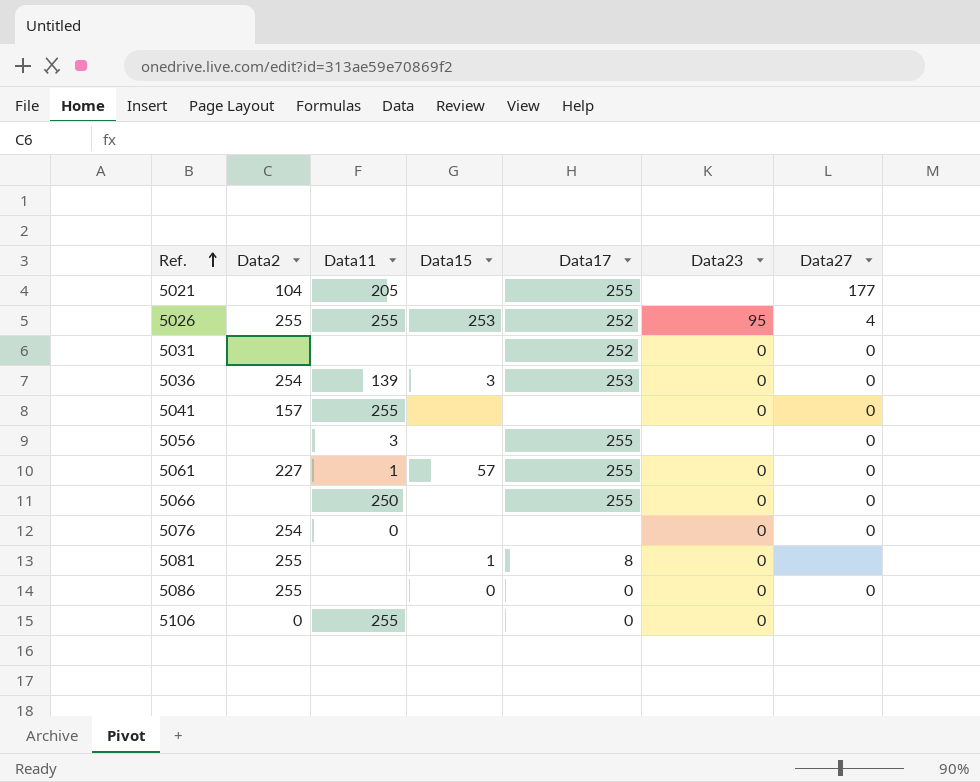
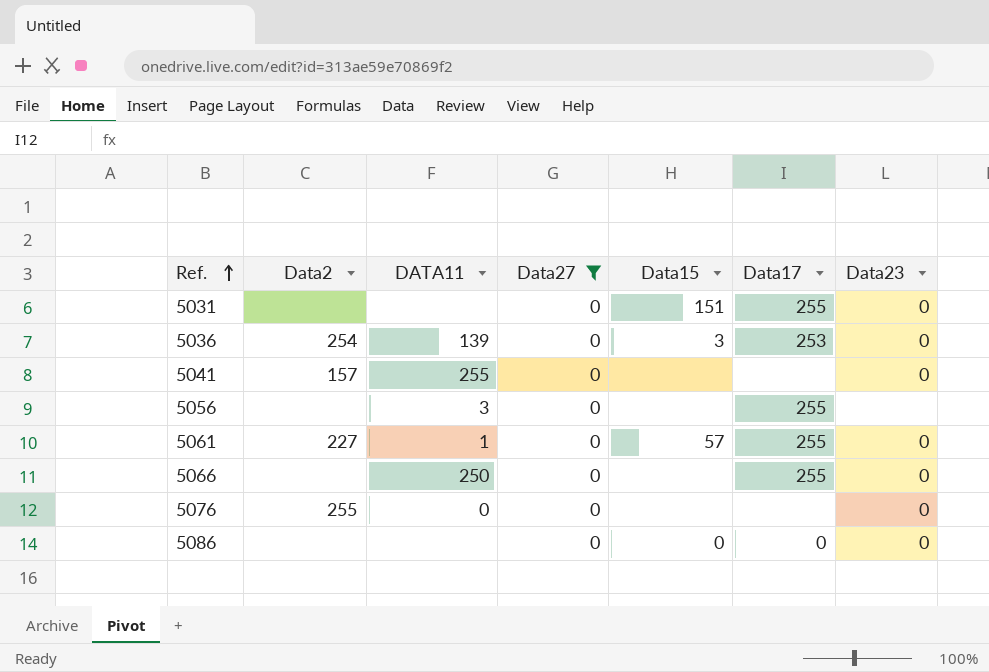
filter: none -> Data27 = 0
column name: Data11 -> DATA11
column Data27 | position: 7 -> 4
5031 | Data15: none -> 151
5031 | Data17: 252 -> 255
5076 | Data2: 254 -> 255
5086 | Data2: 255 -> none

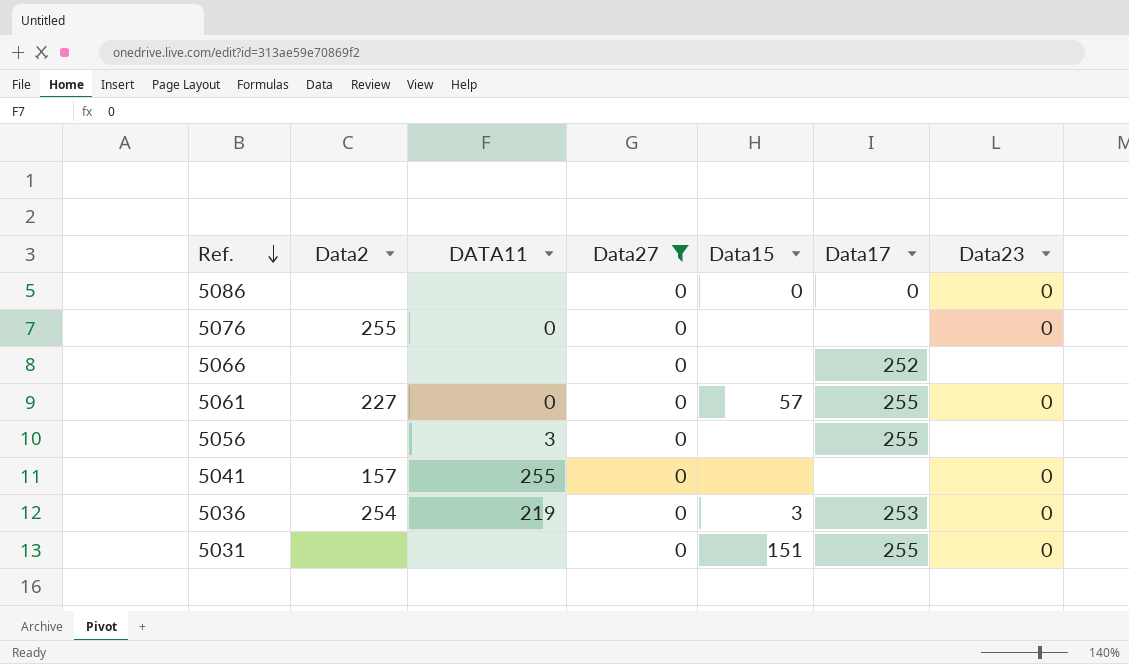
row order: Ref. ascending -> Ref. descending
5066 | DATA11: 250 -> none
5066 | Data17: 255 -> 252
5066 | Data23: 0 -> none
5061 | DATA11: 1 -> 0
5036 | DATA11: 139 -> 219

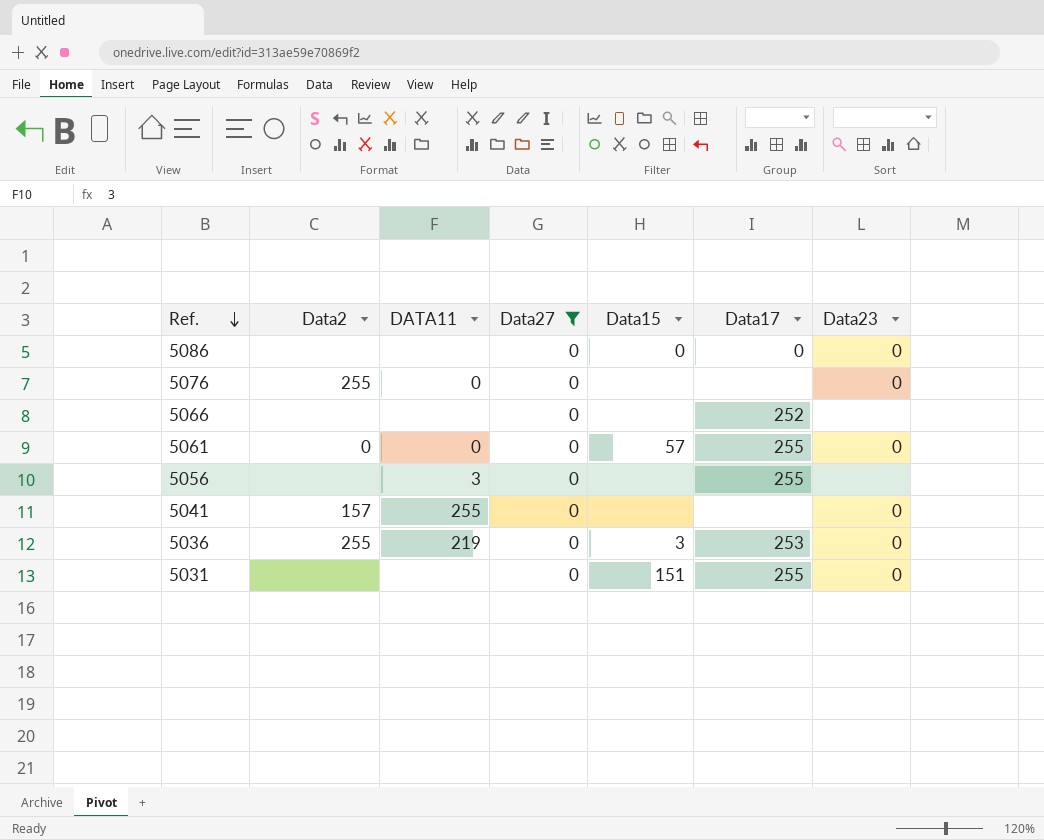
5061 | Data2: 227 -> 0
5036 | Data2: 254 -> 255

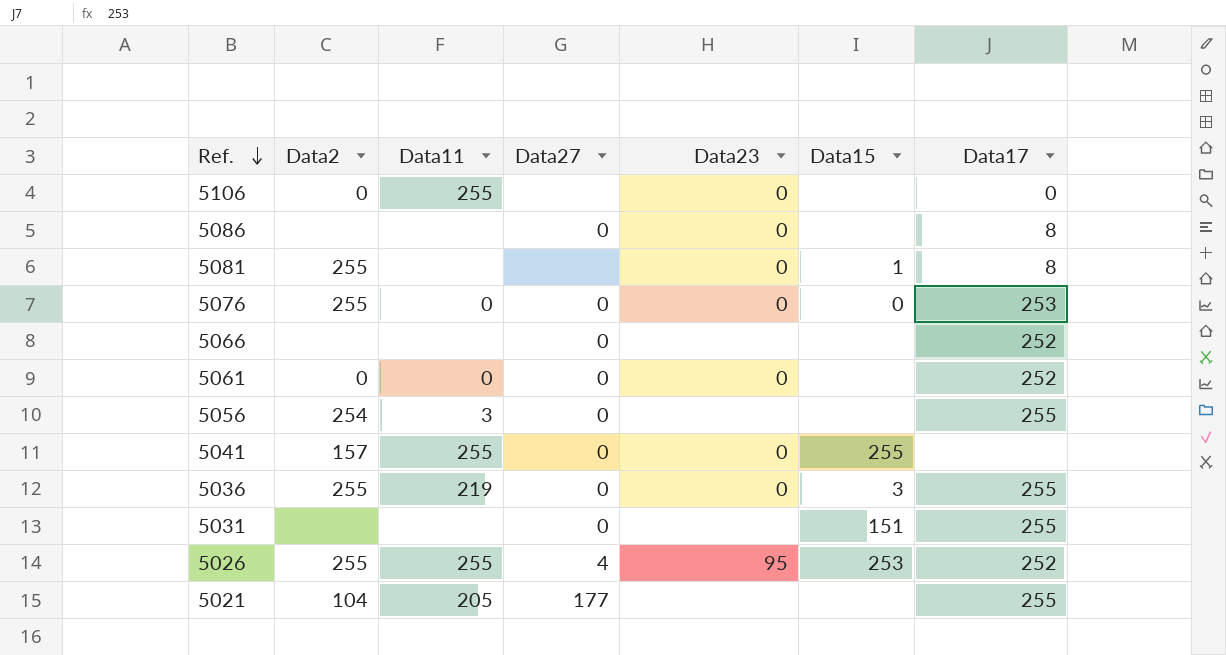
filter: Data27 = 0 -> none
column name: DATA11 -> Data11
column Data23 | position: 7 -> 5
5086 | Data15: 0 -> none
5086 | Data17: 0 -> 8
5076 | Data15: none -> 0
5076 | Data17: none -> 253
5061 | Data15: 57 -> none
5061 | Data17: 255 -> 252
5056 | Data2: none -> 254
5041 | Data15: none -> 255
5036 | Data17: 253 -> 255
5031 | Data23: 0 -> none

